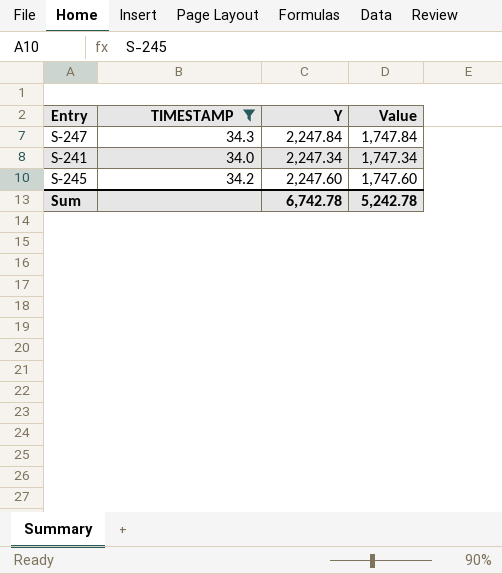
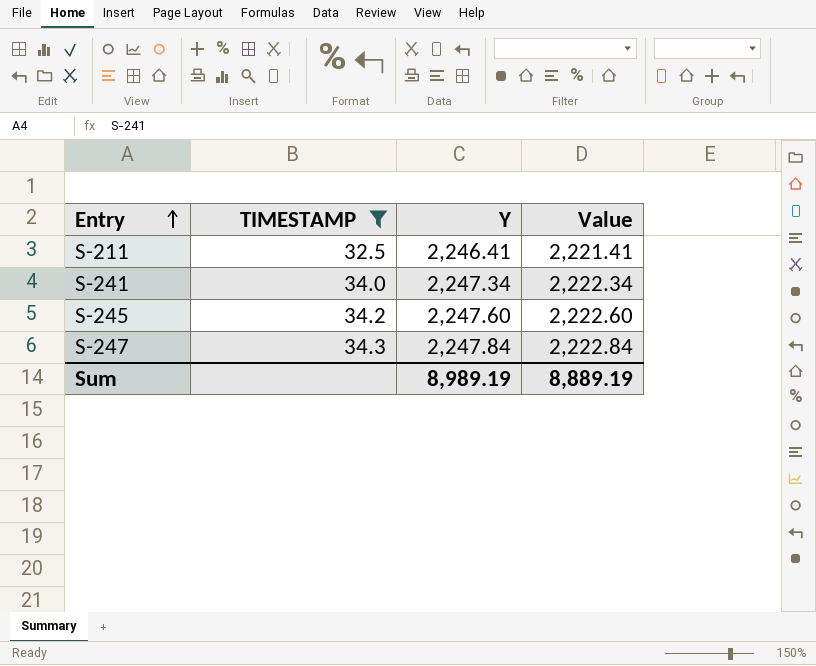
row order: none -> Entry ascending
column Value | formula: [Y] - 500 -> [Y] - 25
row S-211: none -> 32.5 | 2,246.41 | 2,221.41
Sum | Y: 6,742.78 -> 8,989.19
Sum | Value: 5,242.78 -> 8,889.19

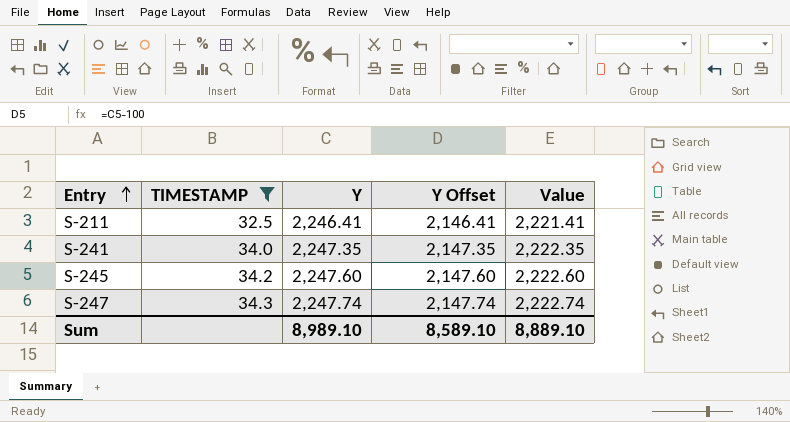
column Y Offset | formula: none -> [Y] - 100
S-241 | Y: 2,247.34 -> 2,247.35
S-241 | Value: 2,222.34 -> 2,222.35
S-247 | Y: 2,247.84 -> 2,247.74
S-247 | Value: 2,222.84 -> 2,222.74
Sum | Y: 8,989.19 -> 8,989.10
Sum | Value: 8,889.19 -> 8,889.10

